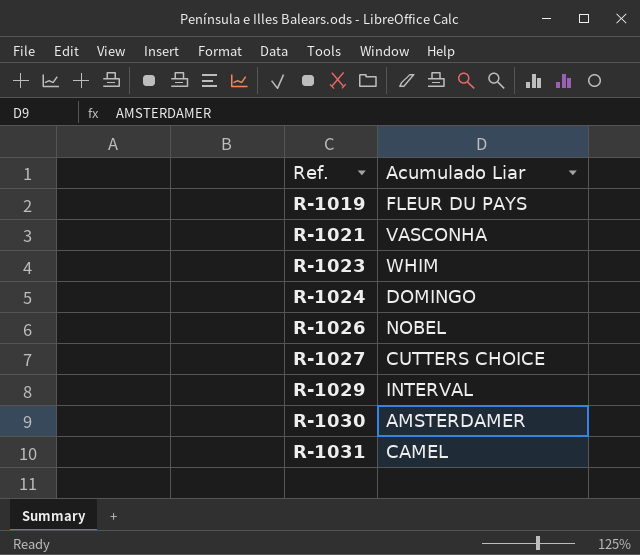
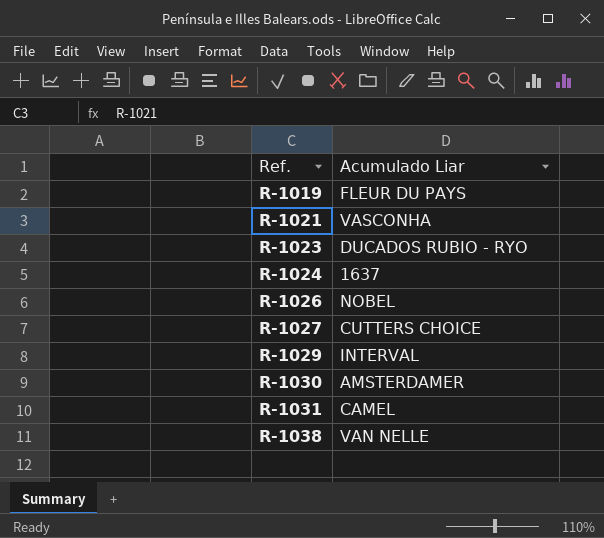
R-1023 | Acumulado Liar: WHIM -> DUCADOS RUBIO - RYO
R-1024 | Acumulado Liar: DOMINGO -> 1637
row R-1038: none -> VAN NELLE

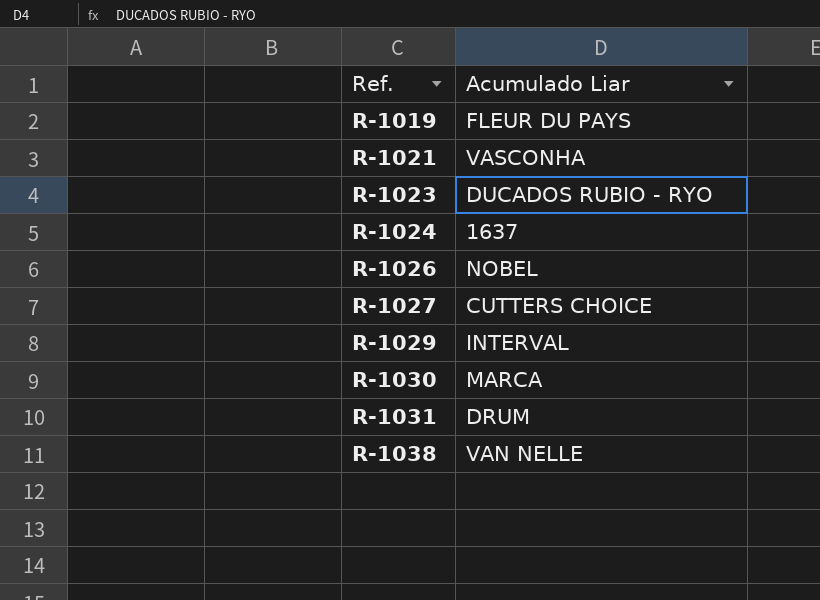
R-1030 | Acumulado Liar: AMSTERDAMER -> MARCA
R-1031 | Acumulado Liar: CAMEL -> DRUM

